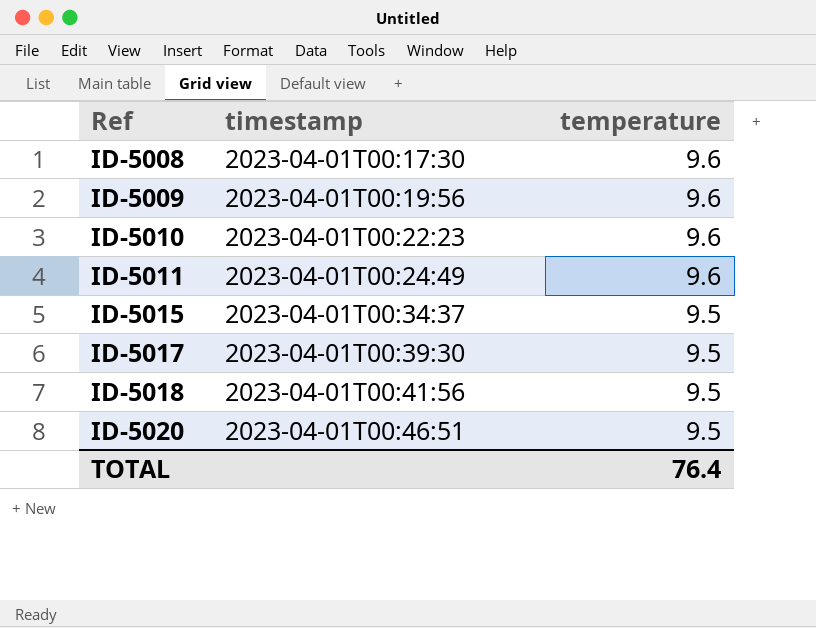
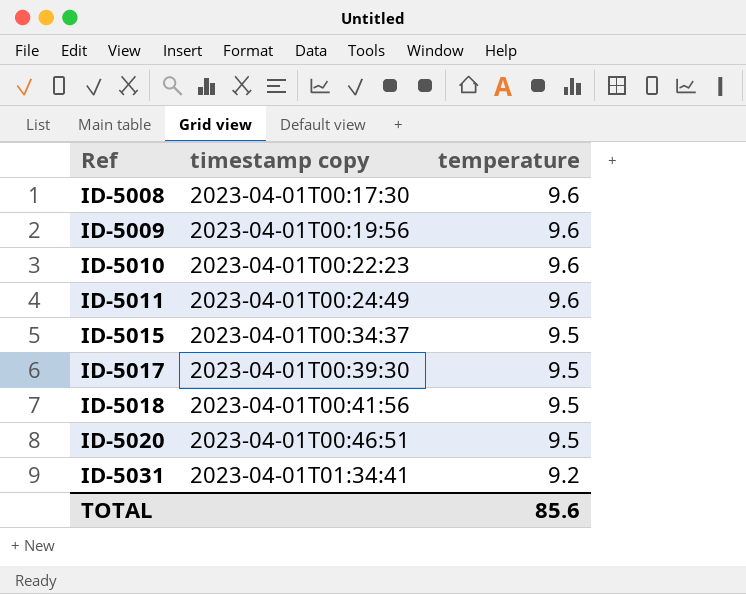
column name: timestamp -> timestamp copy
row ID-5031: none -> 2023-04-01T01:34:41 | 9.2
TOTAL | temperature: 76.4 -> 85.6

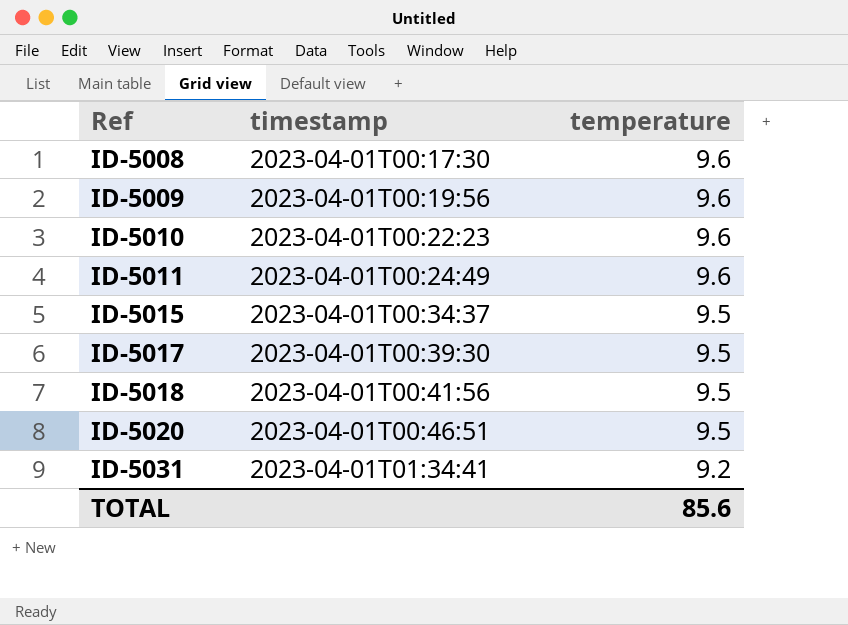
column name: timestamp copy -> timestamp

